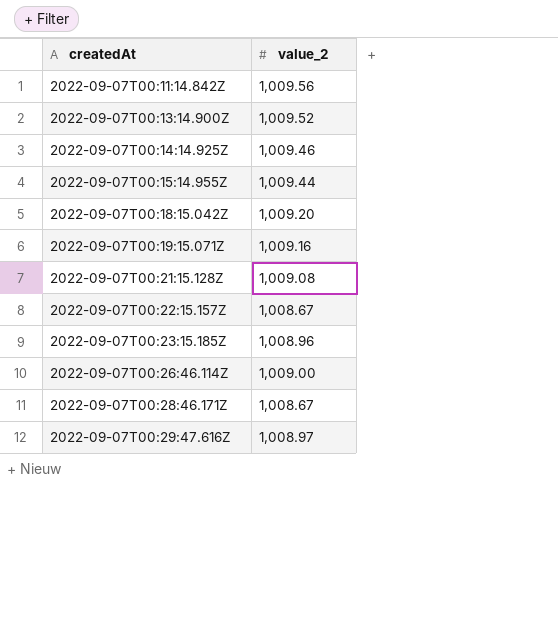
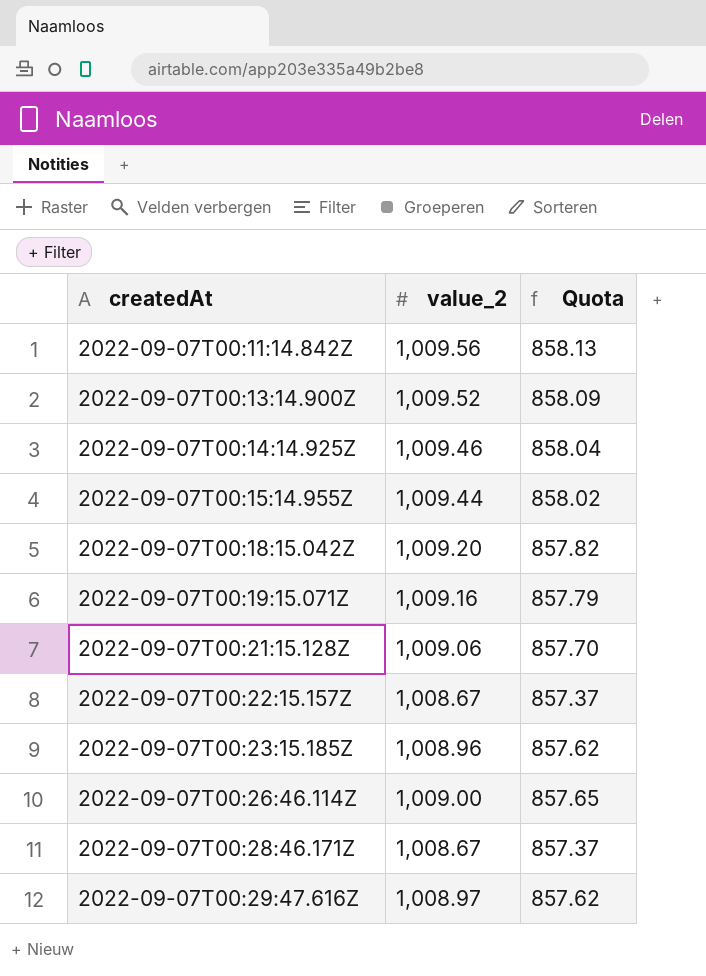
column Quota | formula: none -> [value_2] * 0.85
2022-09-07T00:21:15.128Z | value_2: 1,009.08 -> 1,009.06

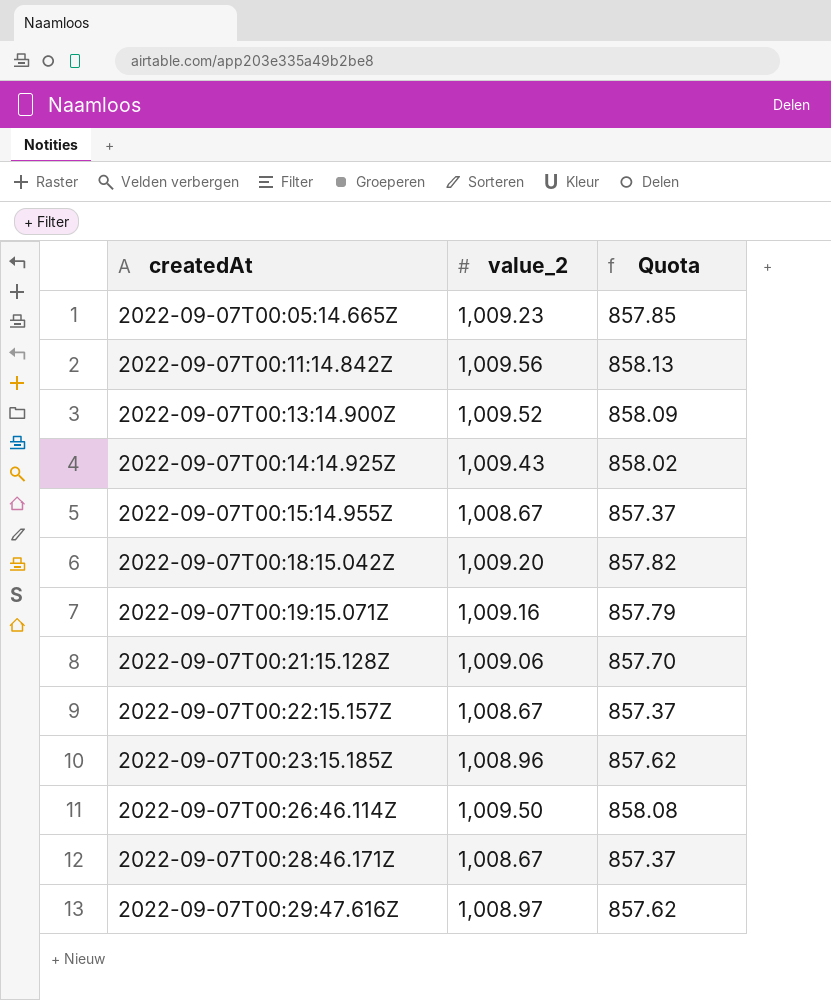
row 2022-09-07T00:05:14.665Z: none -> 1,009.23 | 857.85
2022-09-07T00:14:14.925Z | value_2: 1,009.46 -> 1,009.43
2022-09-07T00:14:14.925Z | Quota: 858.04 -> 858.02
2022-09-07T00:15:14.955Z | value_2: 1,009.44 -> 1,008.67
2022-09-07T00:15:14.955Z | Quota: 858.02 -> 857.37
2022-09-07T00:26:46.114Z | value_2: 1,009.00 -> 1,009.50
2022-09-07T00:26:46.114Z | Quota: 857.65 -> 858.08

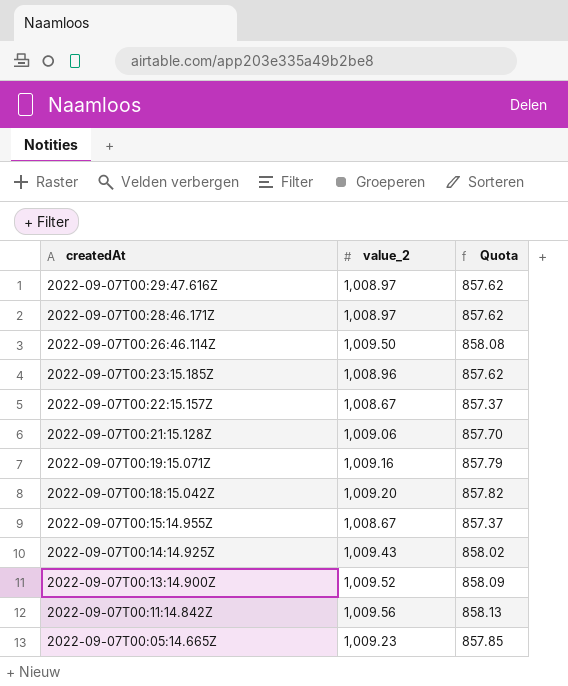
row order: createdAt ascending -> createdAt descending
2022-09-07T00:28:46.171Z | value_2: 1,008.67 -> 1,008.97
2022-09-07T00:28:46.171Z | Quota: 857.37 -> 857.62

